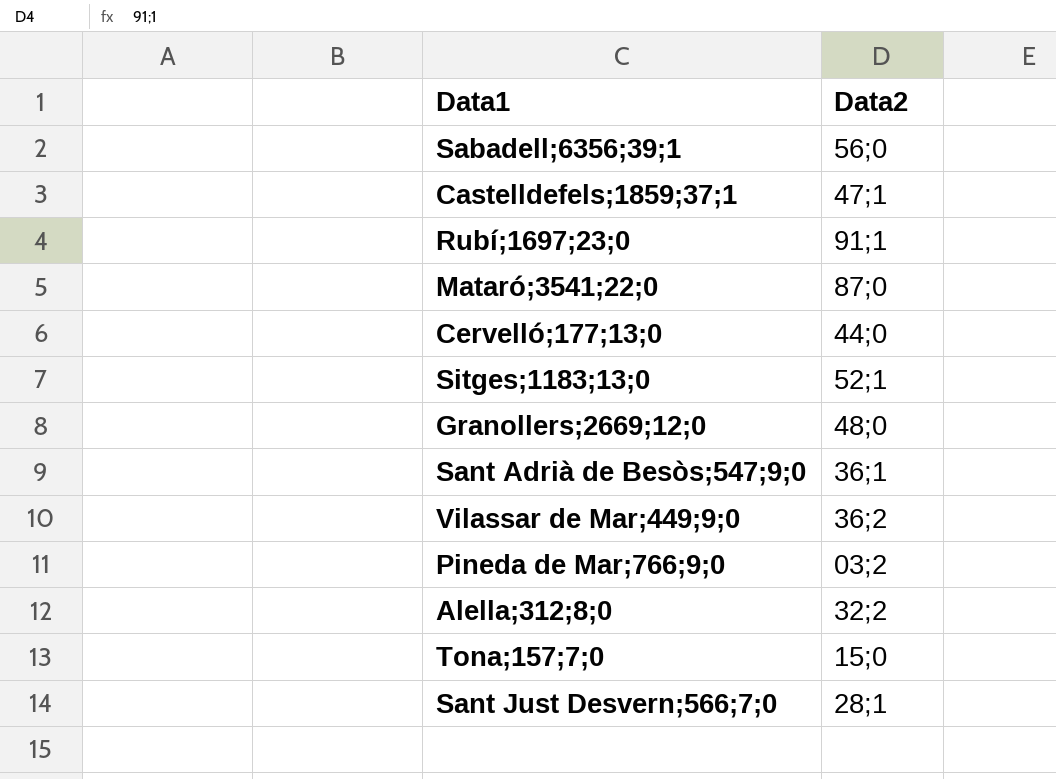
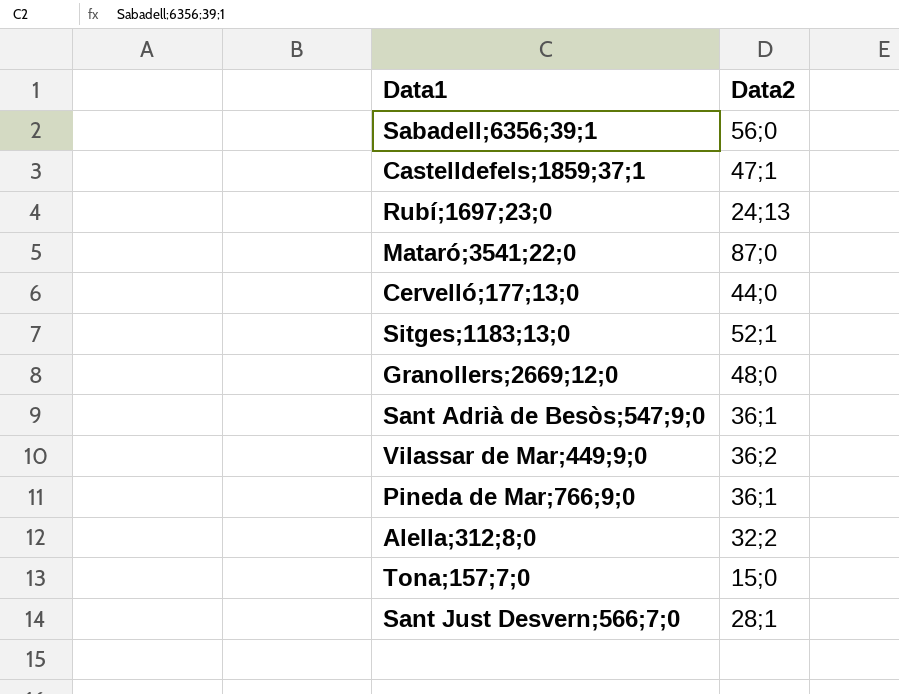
Rubí;1697;23;0 | Data2: 91;1 -> 24;13
Pineda de Mar;766;9;0 | Data2: 03;2 -> 36;1

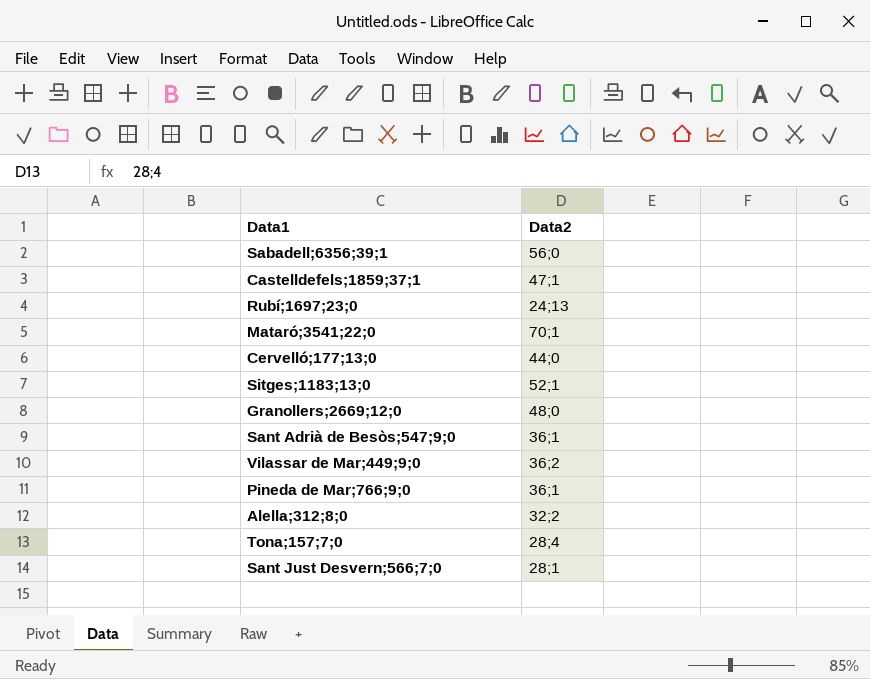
Mataró;3541;22;0 | Data2: 87;0 -> 70;1
Tona;157;7;0 | Data2: 15;0 -> 28;4

